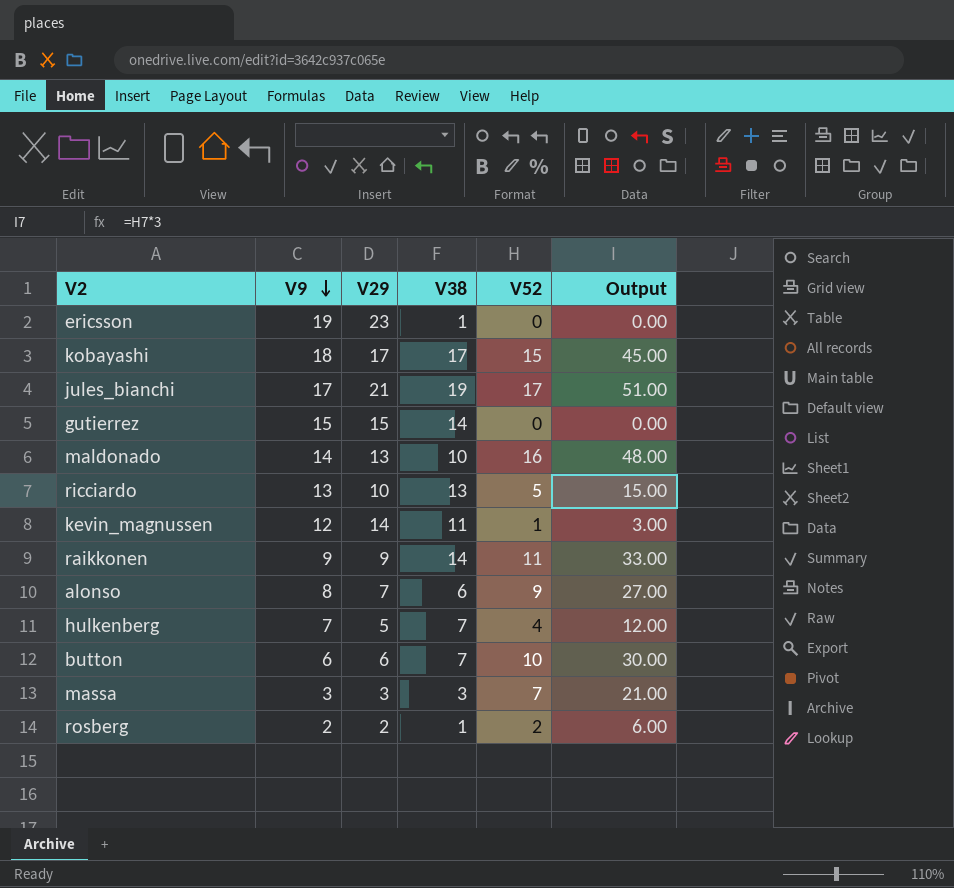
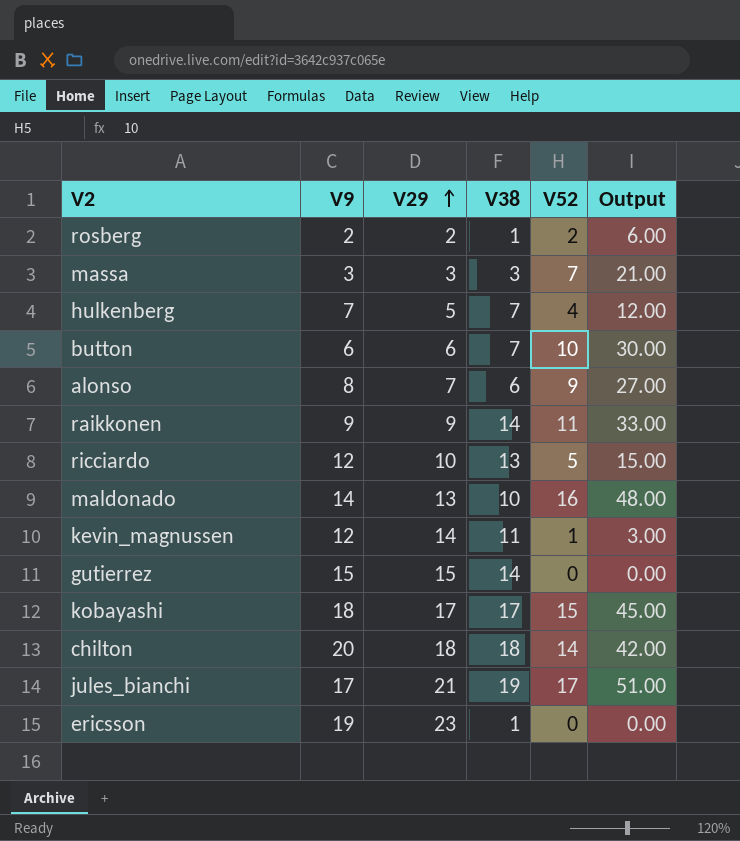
row order: V9 descending -> V29 ascending
ricciardo | V9: 13 -> 12
row chilton: none -> 20 | 18 | 18 | 14 | 42.00

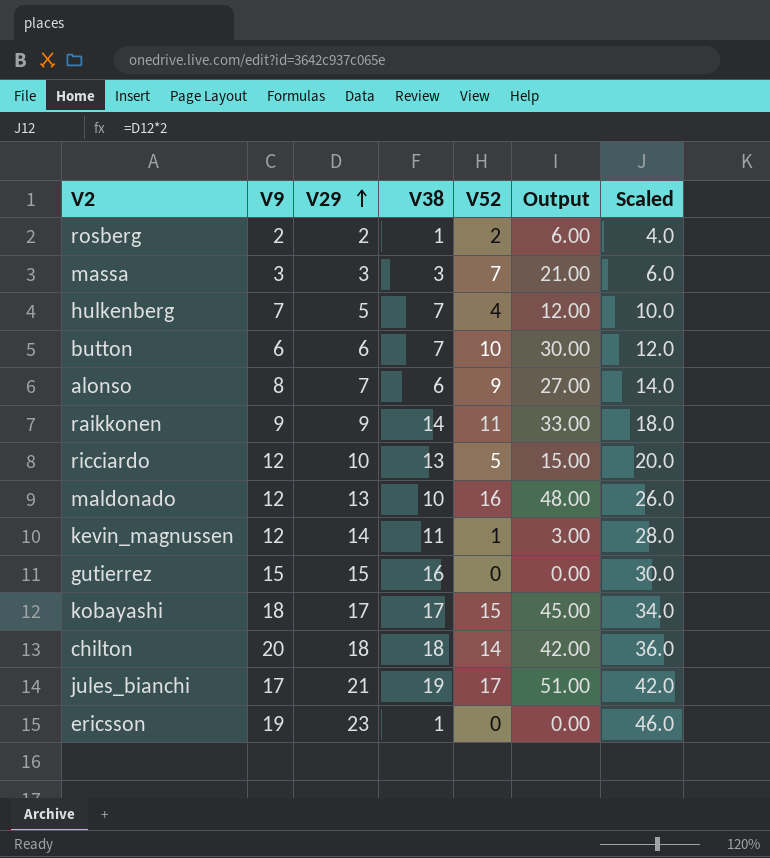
column Scaled | formula: none -> [V29] * 2
maldonado | V9: 14 -> 12
gutierrez | V38: 14 -> 16

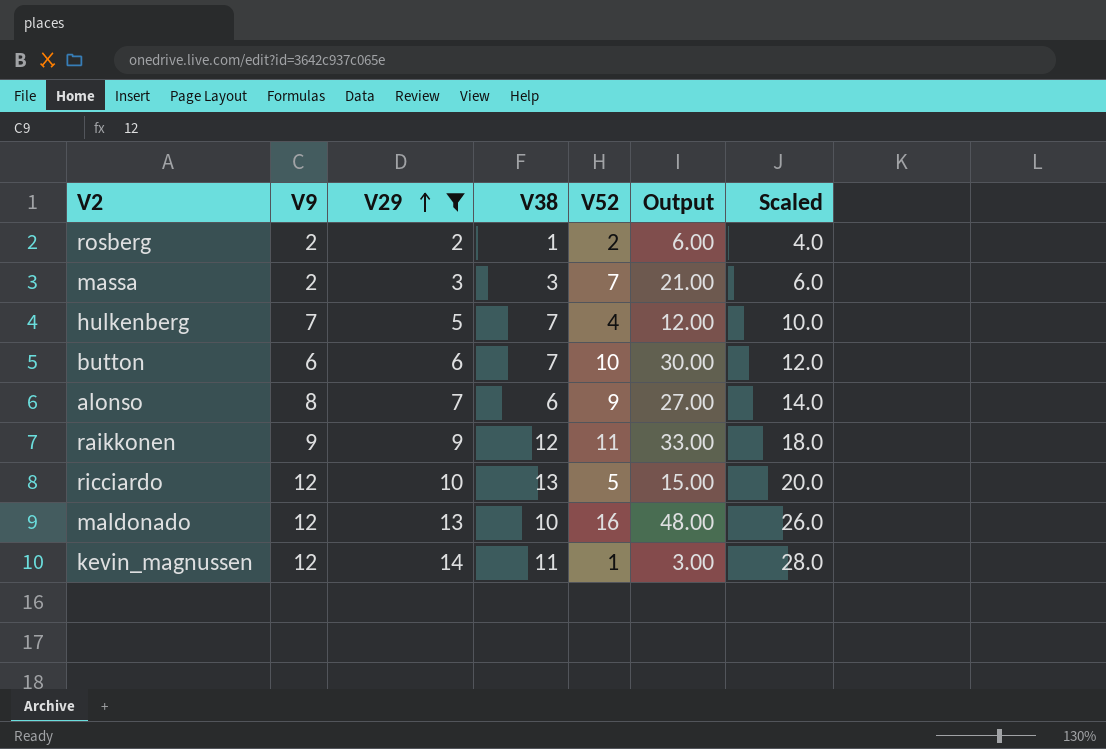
filter: none -> V29 <= 14
massa | V9: 3 -> 2
raikkonen | V38: 14 -> 12

